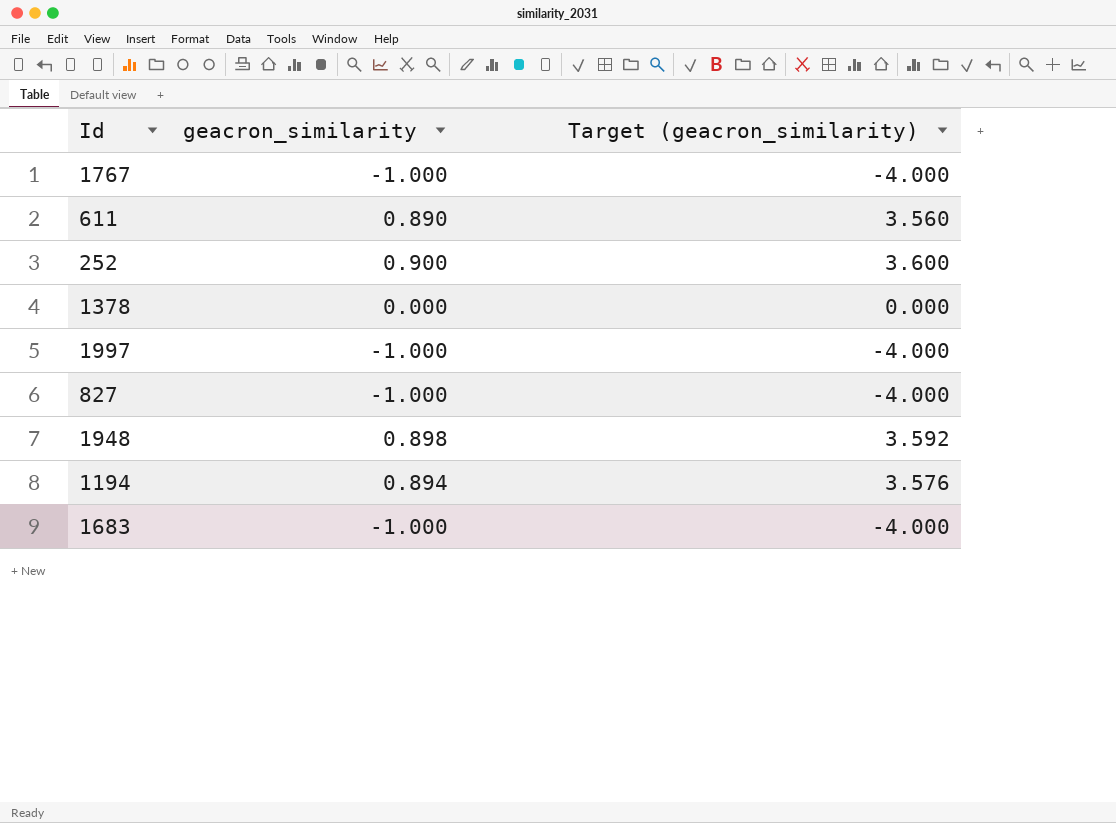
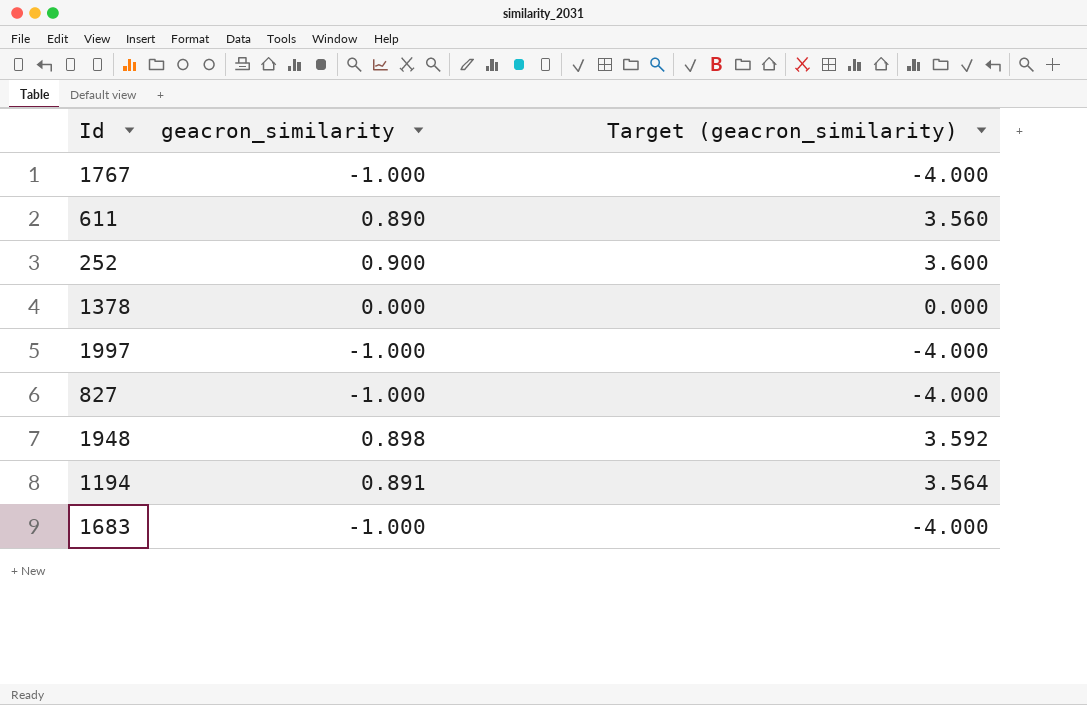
1194 | geacron_similarity: 0.894 -> 0.891
1194 | Target (geacron_similarity): 3.576 -> 3.564

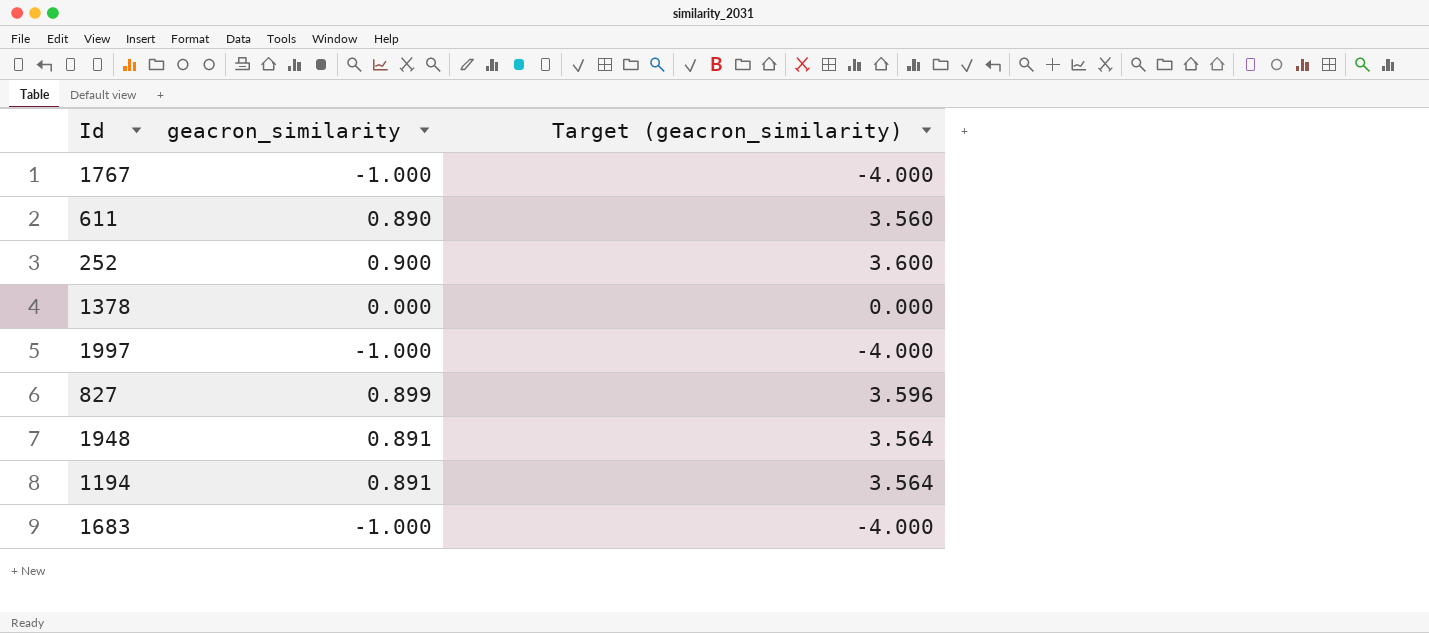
827 | geacron_similarity: -1.000 -> 0.899
827 | Target (geacron_similarity): -4.000 -> 3.596
1948 | geacron_similarity: 0.898 -> 0.891
1948 | Target (geacron_similarity): 3.592 -> 3.564

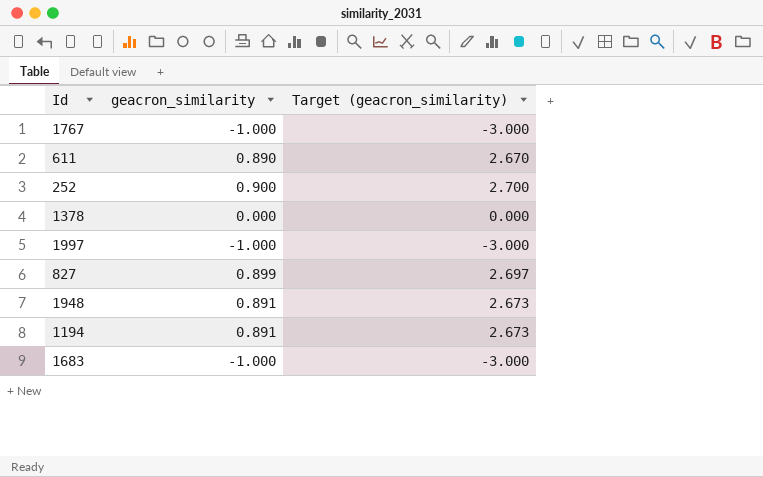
column Target (geacron_similarity) | formula: [geacron_similarity] * 4 -> [geacron_similarity] * 3

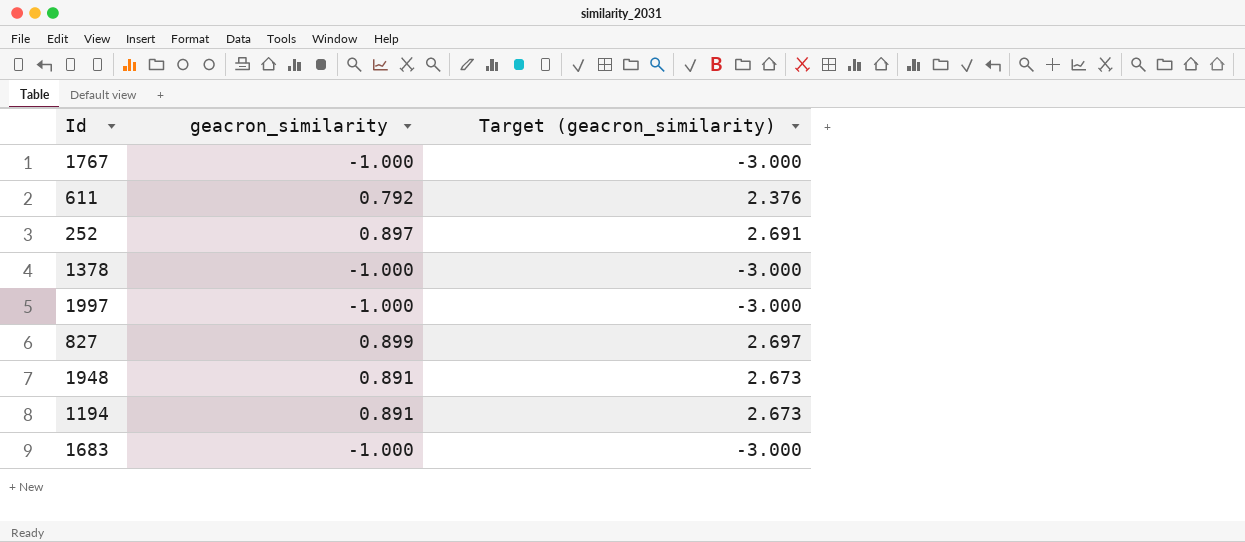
611 | geacron_similarity: 0.890 -> 0.792
611 | Target (geacron_similarity): 2.670 -> 2.376
252 | geacron_similarity: 0.900 -> 0.897
252 | Target (geacron_similarity): 2.700 -> 2.691
1378 | geacron_similarity: 0.000 -> -1.000
1378 | Target (geacron_similarity): 0.000 -> -3.000

